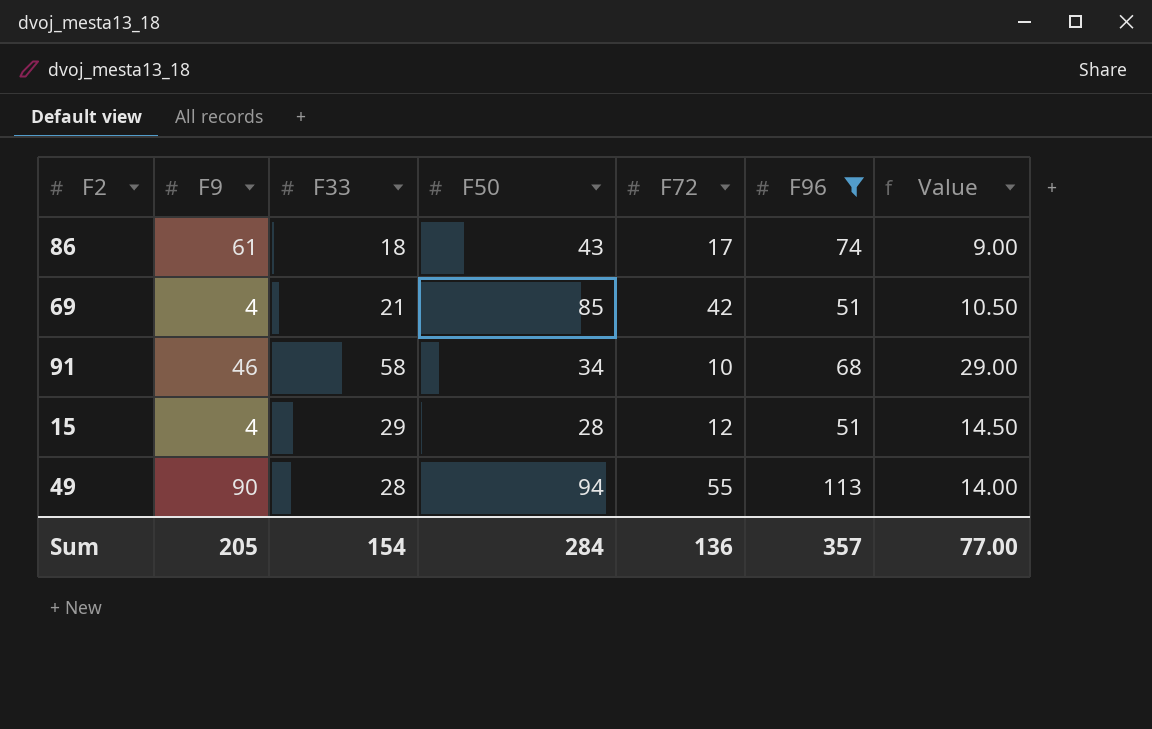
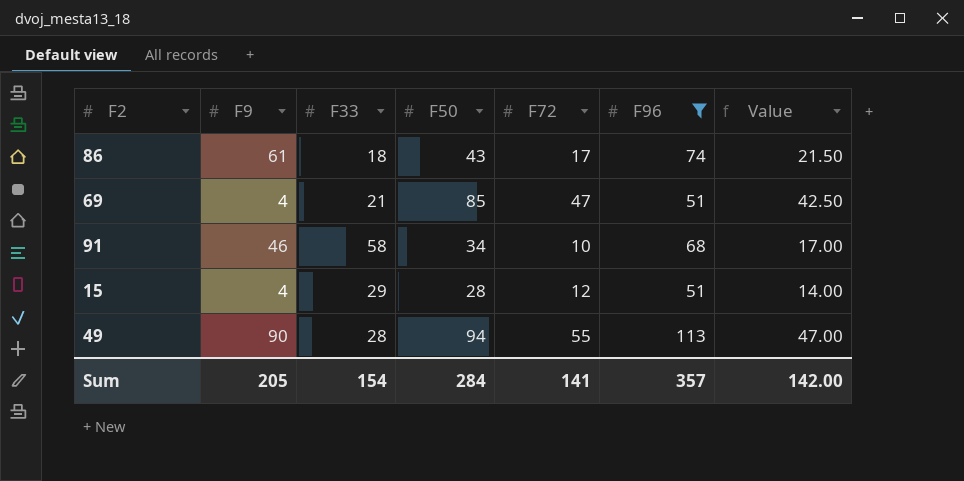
column Value | formula: [F33] * 0.5 -> [F50] * 0.5
69 | F72: 42 -> 47
Sum | F72: 136 -> 141
Sum | Value: 77.00 -> 142.00

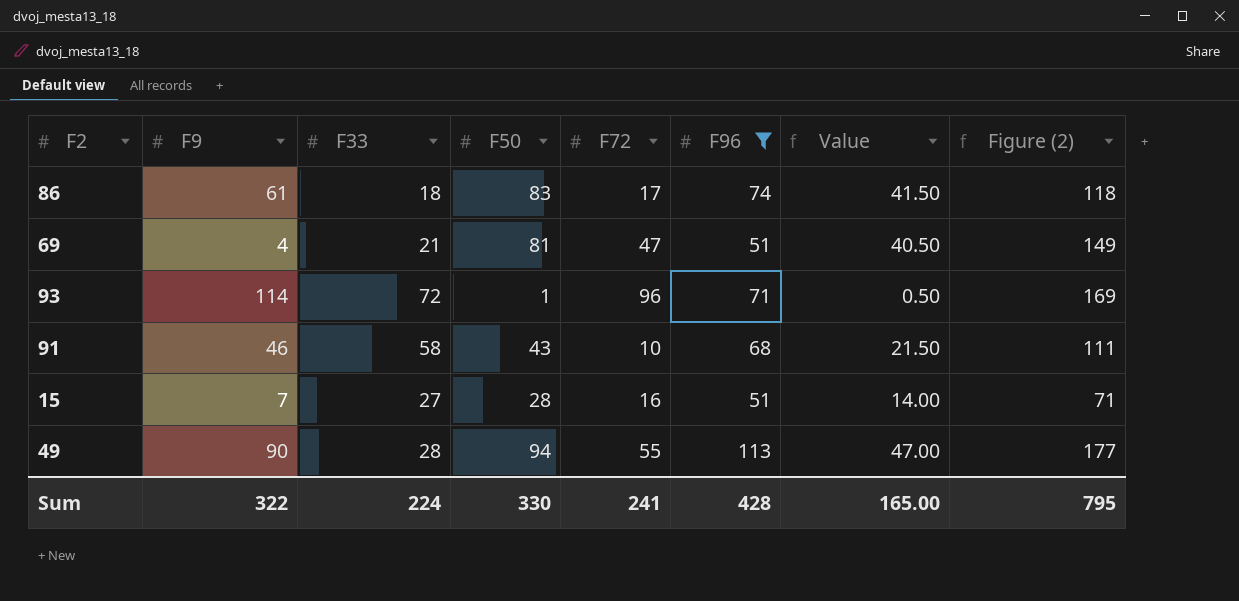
column Figure (2) | formula: none -> [F33] + [F50] + [F72]
86 | F50: 43 -> 83
86 | Value: 21.50 -> 41.50
69 | F50: 85 -> 81
69 | Value: 42.50 -> 40.50
row 93: none -> 114 | 72 | 1 | 96 | 71 | 0.50 | 169
91 | F50: 34 -> 43
91 | Value: 17.00 -> 21.50
15 | F9: 4 -> 7
15 | F33: 29 -> 27
15 | F72: 12 -> 16
Sum | F9: 205 -> 322
Sum | F33: 154 -> 224
Sum | F50: 284 -> 330
Sum | F72: 141 -> 241
Sum | F96: 357 -> 428
Sum | Value: 142.00 -> 165.00

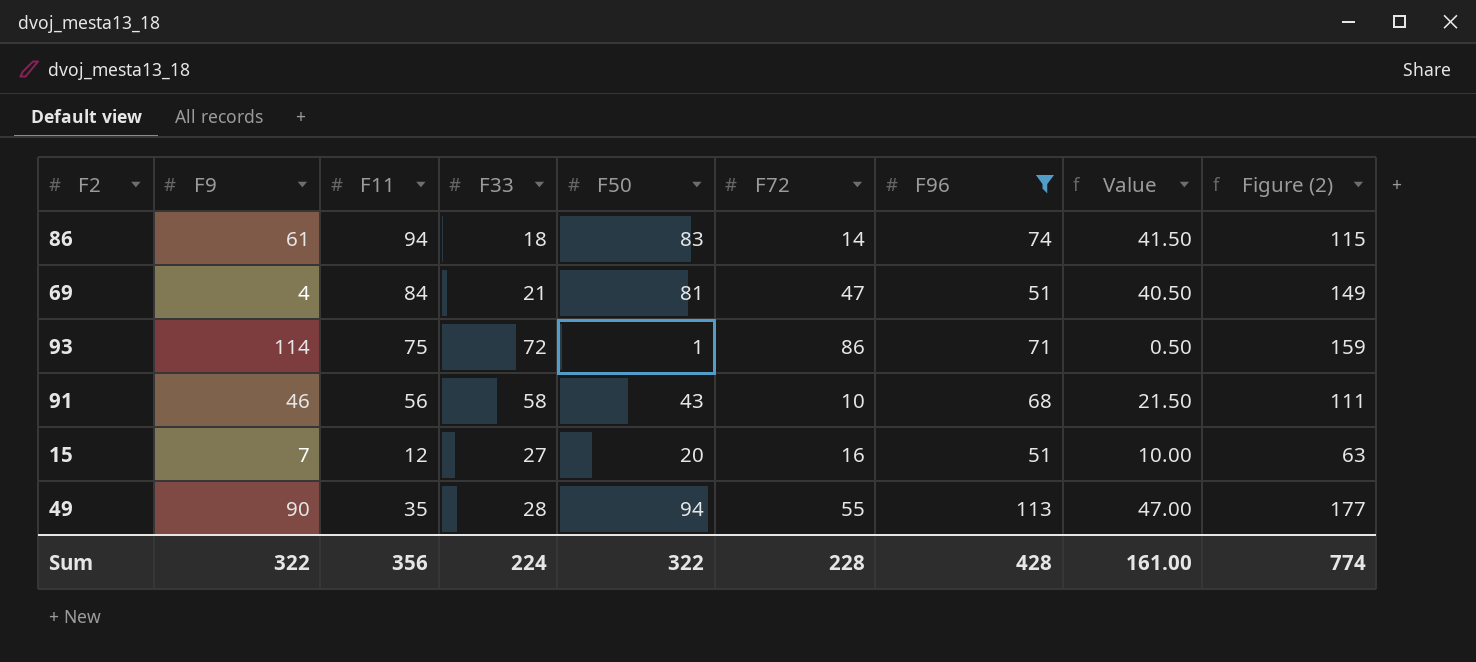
column F11 | position: none -> 3
86 | F72: 17 -> 14
86 | Figure (2): 118 -> 115
93 | F72: 96 -> 86
93 | Figure (2): 169 -> 159
15 | F50: 28 -> 20
15 | Value: 14.00 -> 10.00
15 | Figure (2): 71 -> 63
Sum | F50: 330 -> 322
Sum | F72: 241 -> 228
Sum | Value: 165.00 -> 161.00
Sum | Figure (2): 795 -> 774

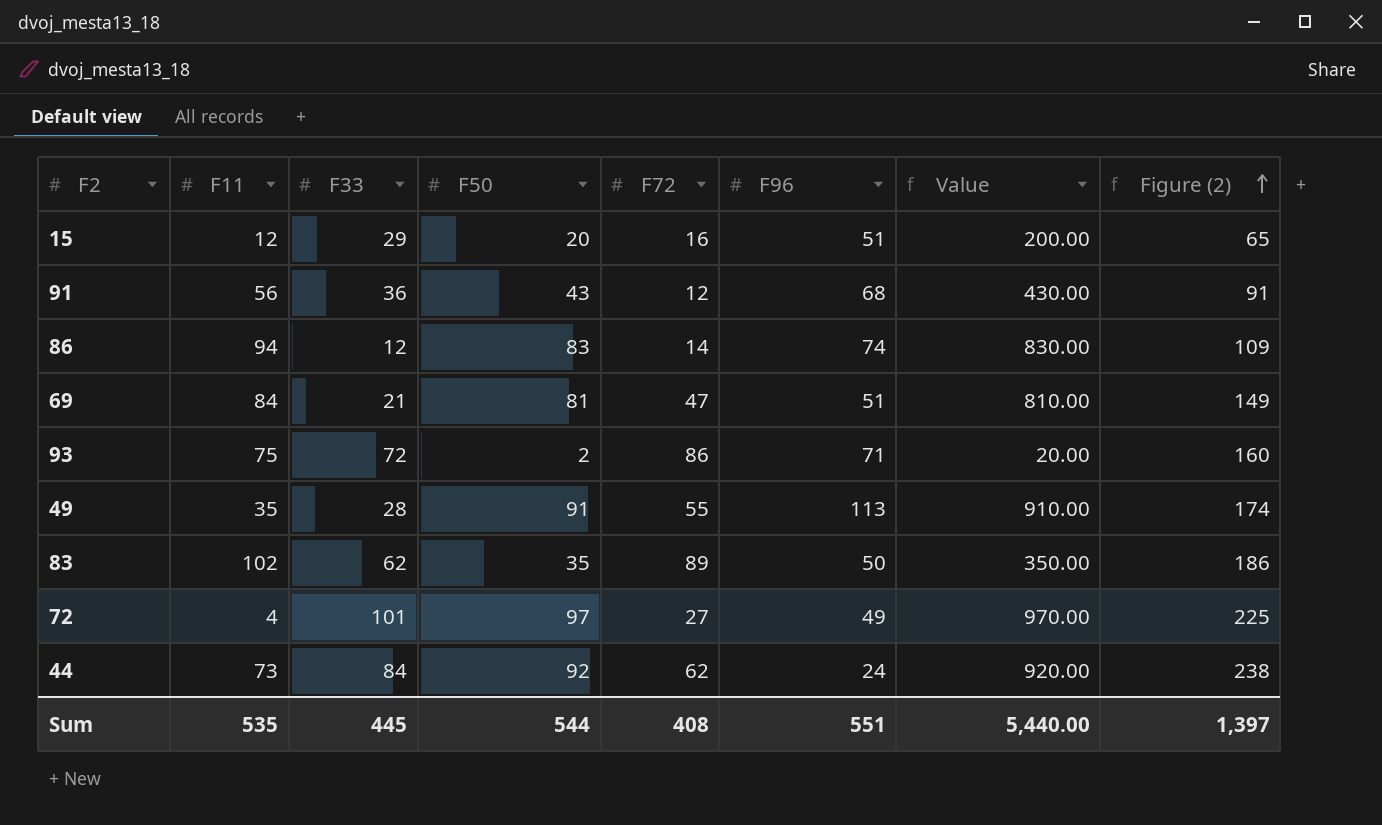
filter: F96 >= 51 -> none
row order: none -> Figure (2) ascending
column F9 | position: 2 -> none
column Value | formula: [F50] * 0.5 -> [F50] * 10
15 | F33: 27 -> 29
15 | Figure (2): 63 -> 65
91 | F33: 58 -> 36
91 | F72: 10 -> 12
91 | Figure (2): 111 -> 91
86 | F33: 18 -> 12
86 | Figure (2): 115 -> 109
93 | F50: 1 -> 2
93 | Figure (2): 159 -> 160
49 | F50: 94 -> 91
49 | Figure (2): 177 -> 174
Sum | F11: 356 -> 535
Sum | F33: 224 -> 445
Sum | F50: 322 -> 544
Sum | F72: 228 -> 408
Sum | F96: 428 -> 551
Sum | Value: 161.00 -> 5,440.00
Sum | Figure (2): 774 -> 1,397

